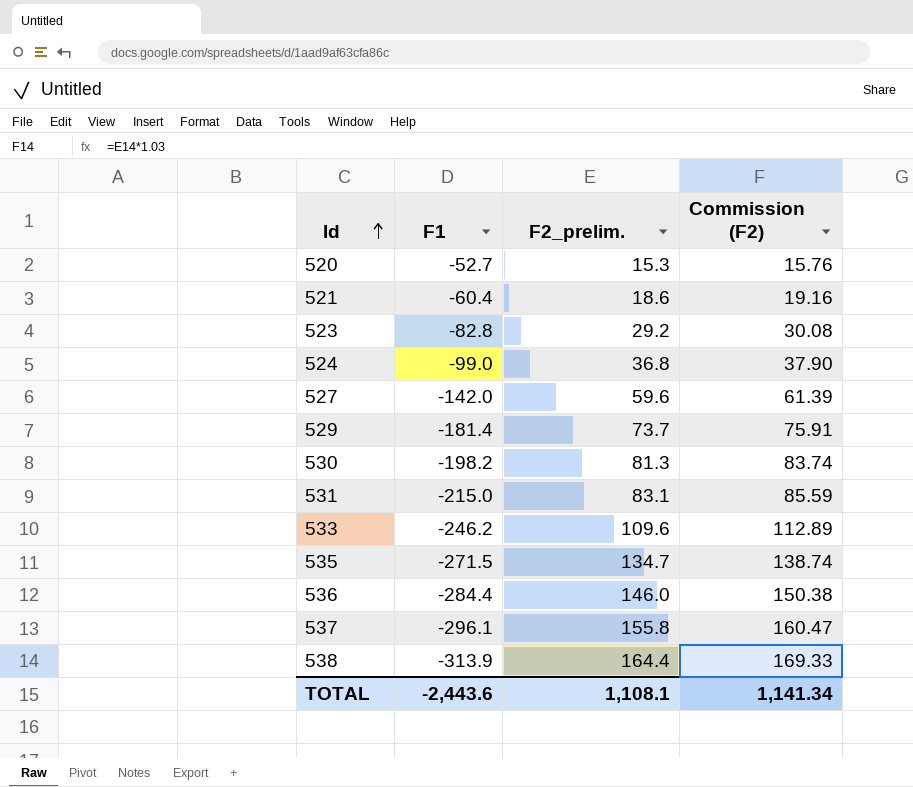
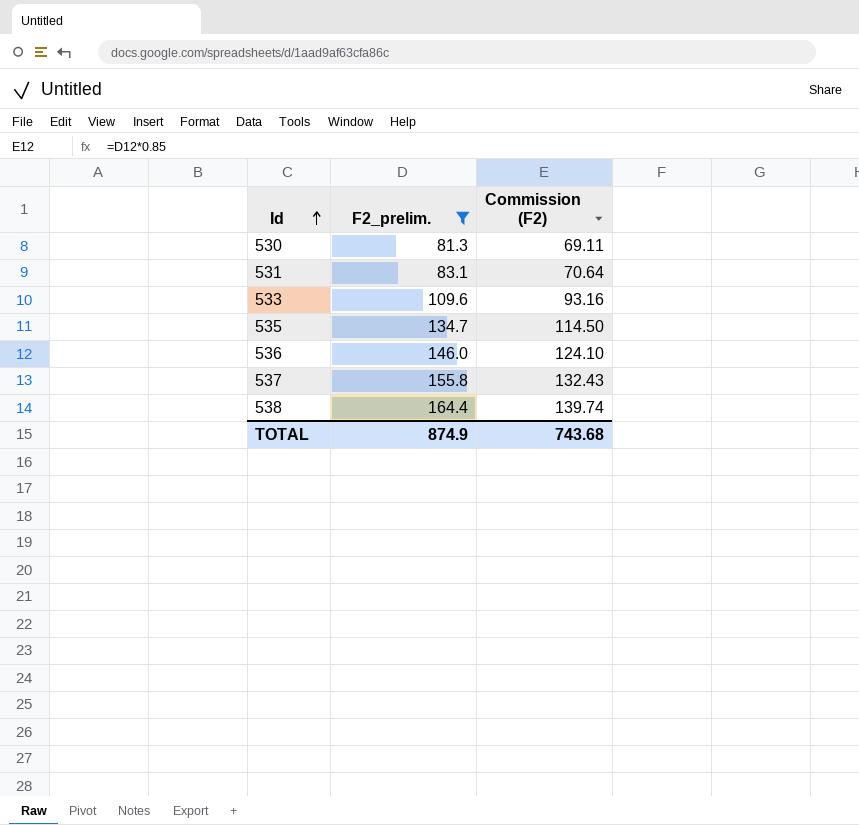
filter: none -> F2_prelim. >= 81.3
column F1 | position: 2 -> none
column Commission (F2) | formula: [F2_prelim.] * 1.03 -> [F2_prelim.] * 0.85
TOTAL | F2_prelim.: 1,108.1 -> 874.9
TOTAL | Commission (F2): 1,141.34 -> 743.68

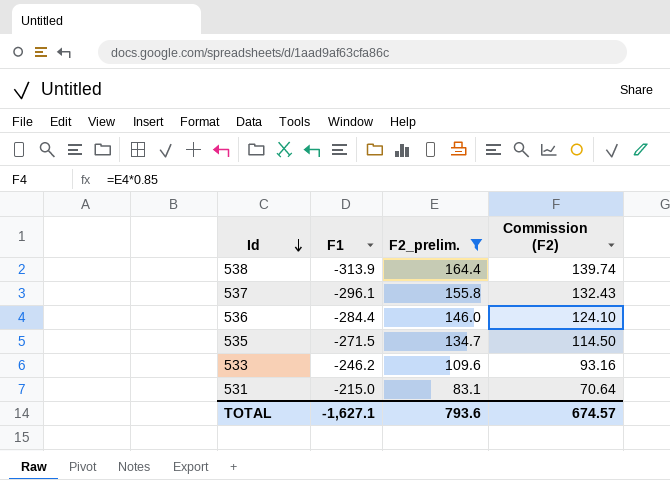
row order: Id ascending -> Id descending
column F1 | position: none -> 2
row 530: 81.3 | 69.11 -> none
TOTAL | F2_prelim.: 874.9 -> 793.6
TOTAL | Commission (F2): 743.68 -> 674.57

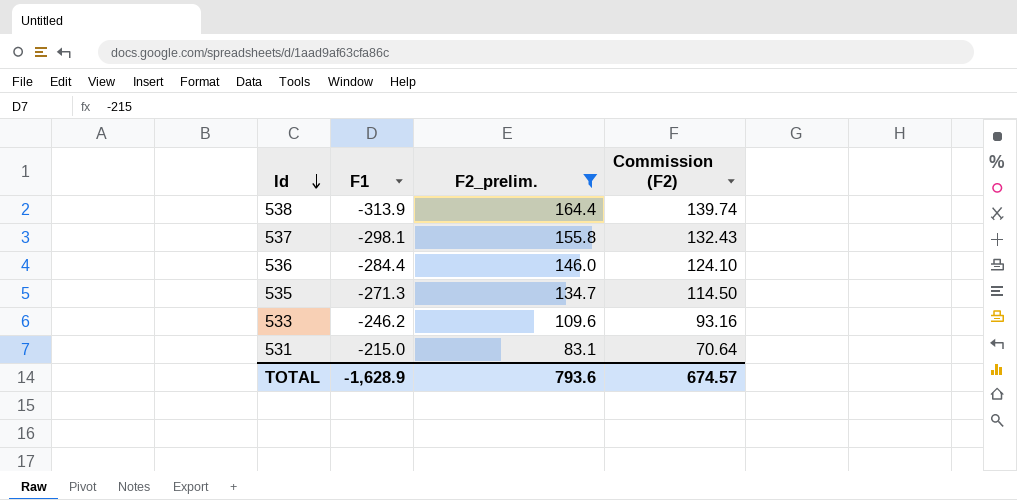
537 | F1: -296.1 -> -298.1
535 | F1: -271.5 -> -271.3
TOTAL | F1: -1,627.1 -> -1,628.9

